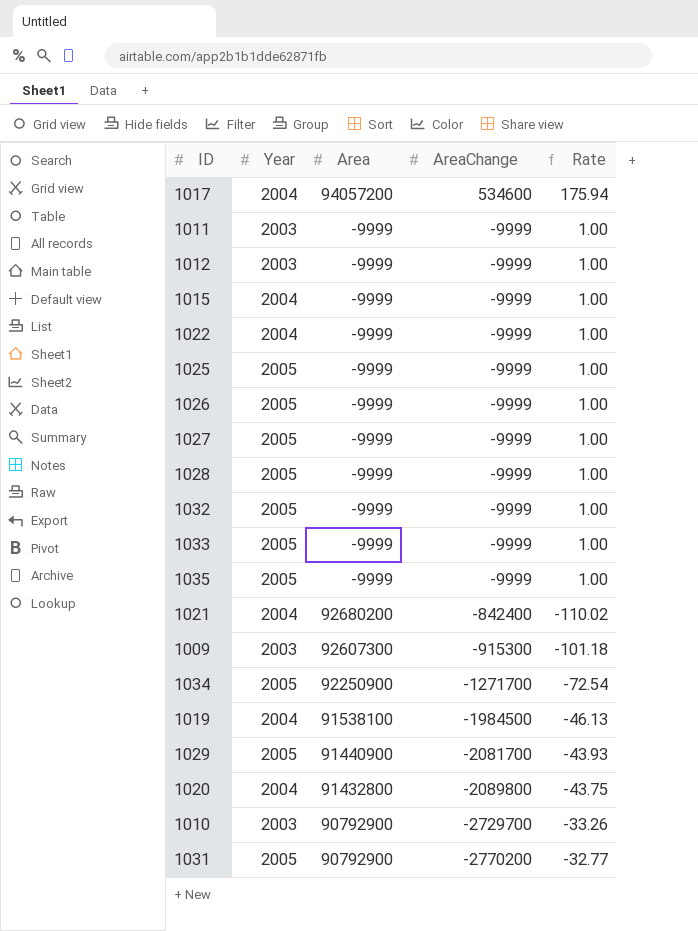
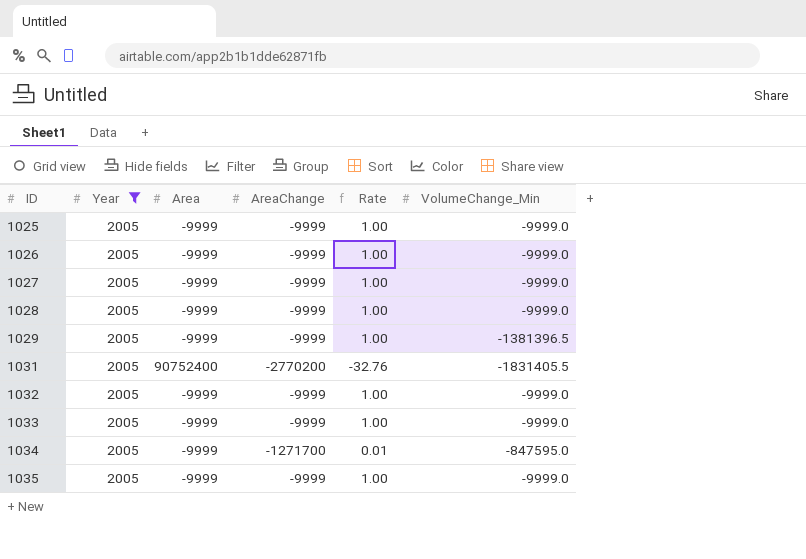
filter: none -> Year = 2005
row order: AreaChange descending -> ID ascending
column VolumeChange_Min | position: none -> 6
1029 | Area: 91440900 -> -9999
1029 | AreaChange: -2081700 -> -9999
1029 | Rate: -43.93 -> 1.00
1031 | Area: 90792900 -> 90752400
1031 | Rate: -32.77 -> -32.76
1034 | Area: 92250900 -> -9999
1034 | Rate: -72.54 -> 0.01

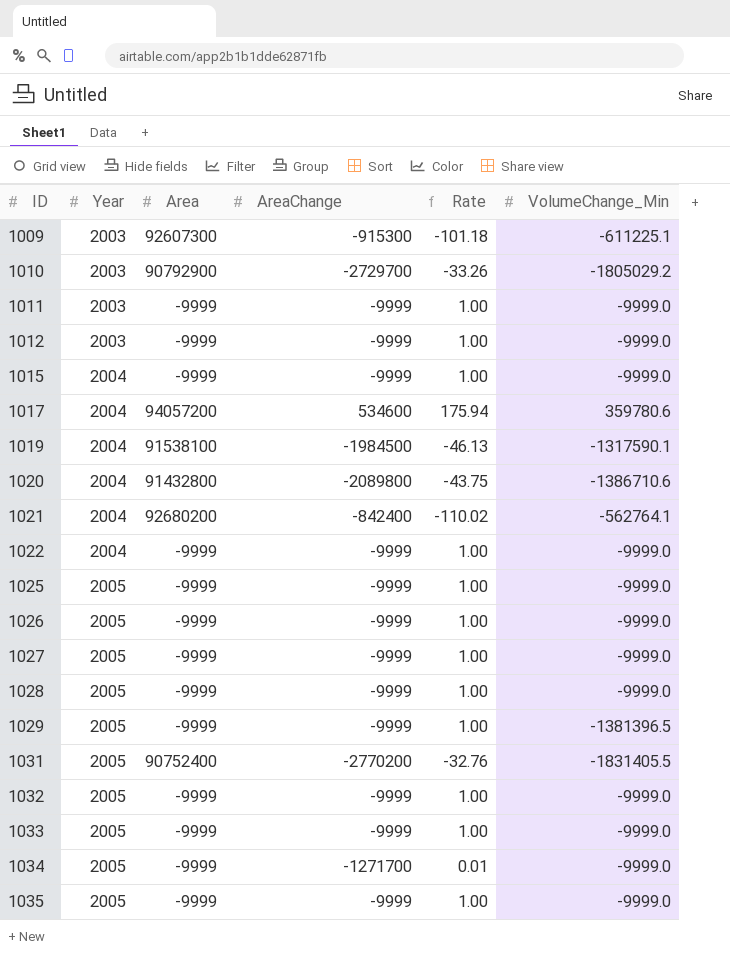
filter: Year = 2005 -> none
1034 | VolumeChange_Min: -847595.0 -> -9999.0

